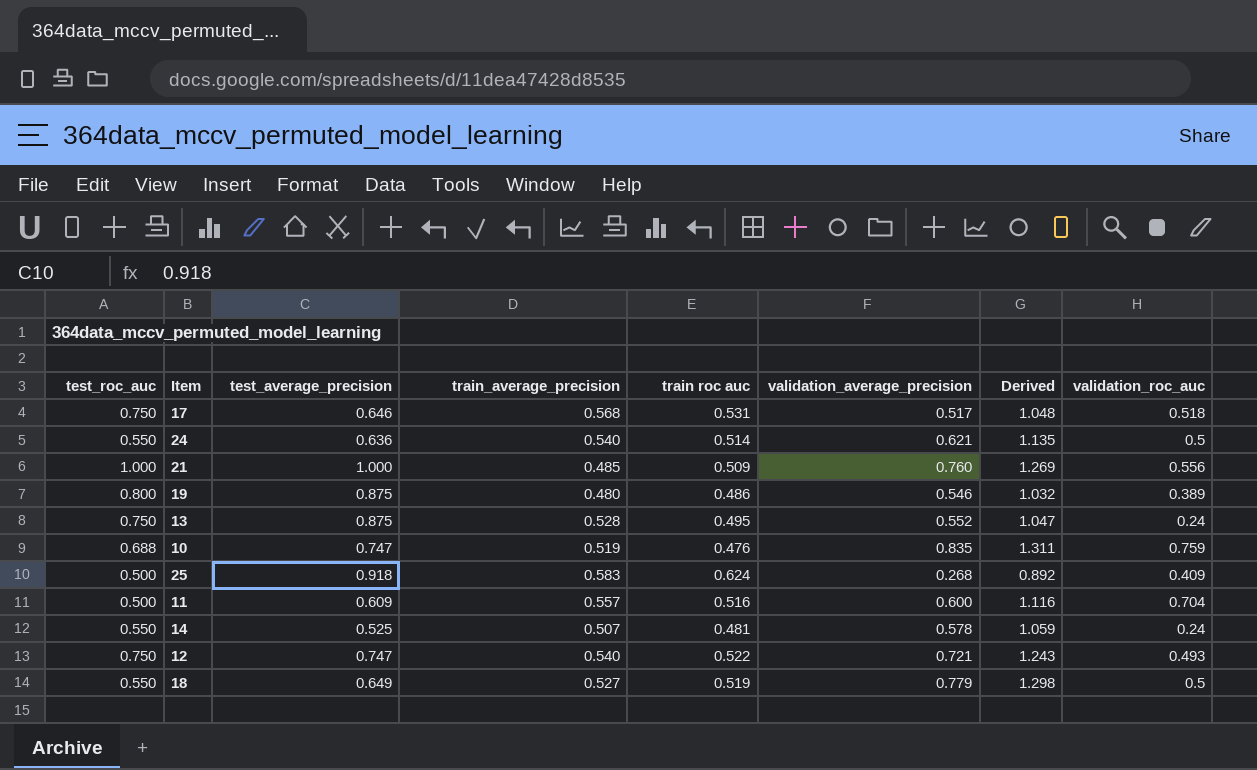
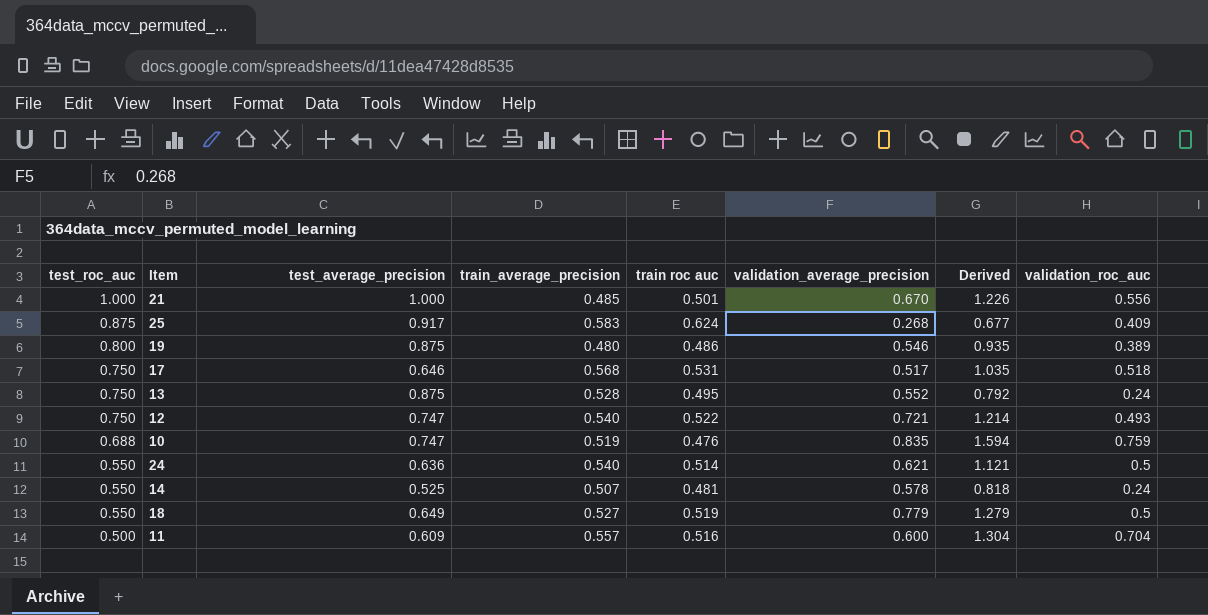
row order: none -> test_roc_auc descending
column Derived | formula: [train roc auc] + [validation_average_precision] -> [validation_average_precision] + [validation_roc_auc]
21 | train roc auc: 0.509 -> 0.501
21 | validation_average_precision: 0.760 -> 0.670
25 | test_roc_auc: 0.500 -> 0.875
25 | test_average_precision: 0.918 -> 0.917

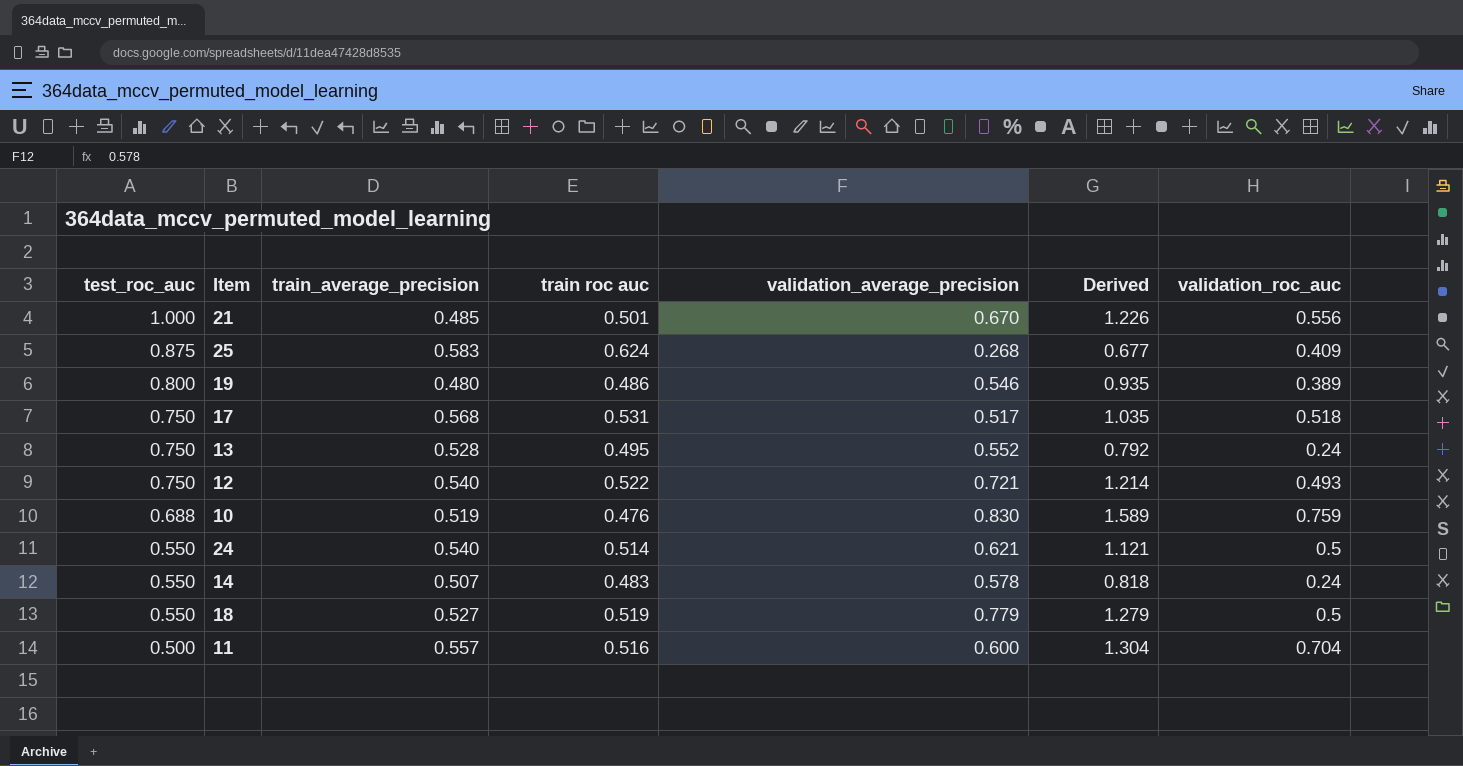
column test_average_precision | position: 3 -> none
10 | validation_average_precision: 0.835 -> 0.830
10 | Derived: 1.594 -> 1.589
14 | train roc auc: 0.481 -> 0.483

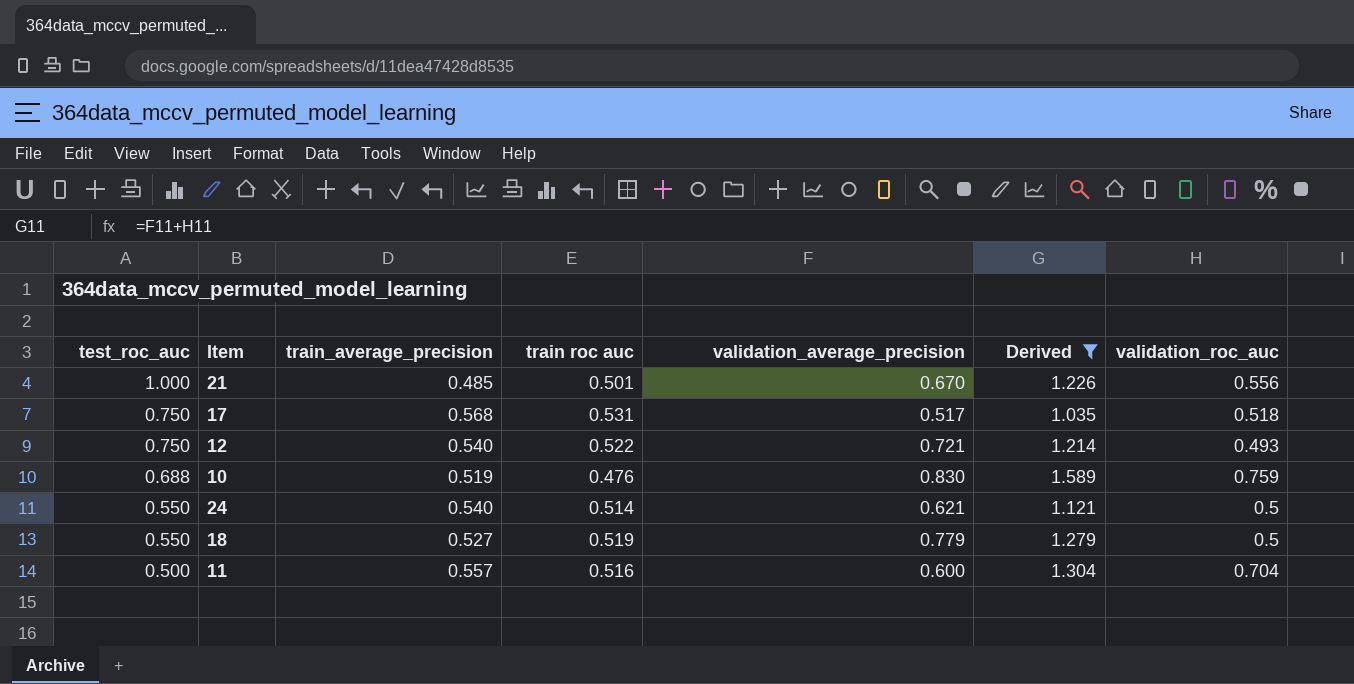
filter: none -> Derived >= 1.035

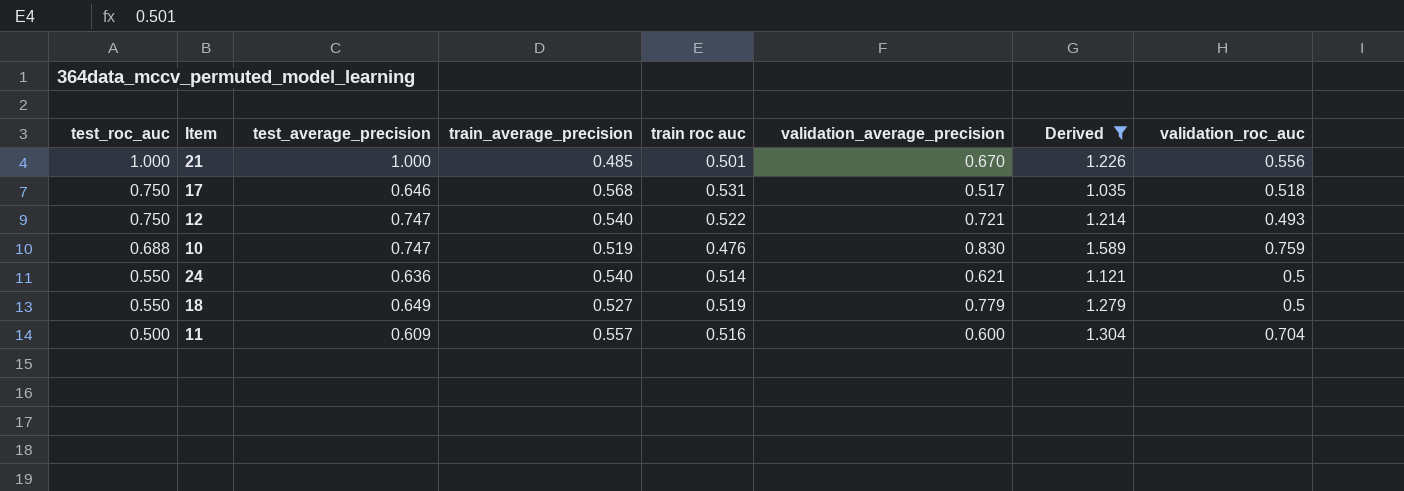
column test_average_precision | position: none -> 3

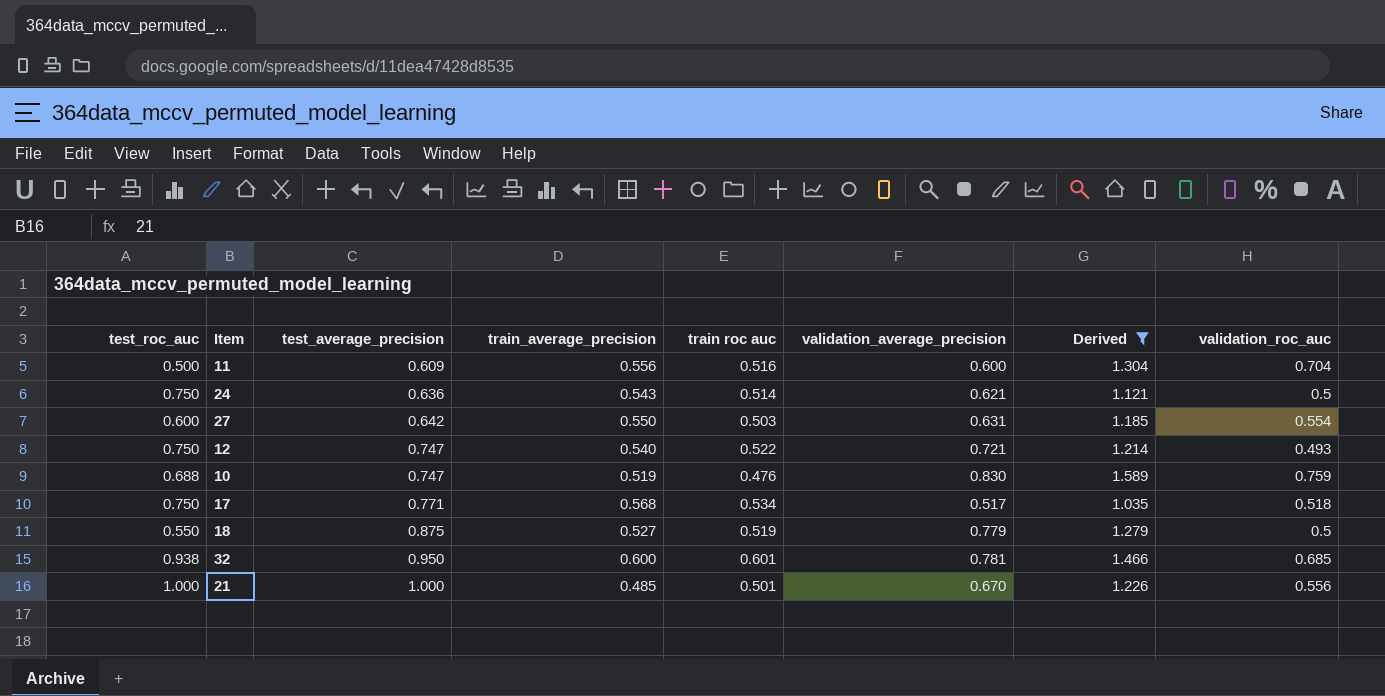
row order: test_roc_auc descending -> test_average_precision ascending
11 | train_average_precision: 0.557 -> 0.556
24 | test_roc_auc: 0.550 -> 0.750
24 | train_average_precision: 0.540 -> 0.543
row 27: none -> 0.600 | 0.642 | 0.550 | 0.503 | 0.631 | 1.185 | 0.554
17 | test_average_precision: 0.646 -> 0.771
17 | train roc auc: 0.531 -> 0.534
18 | test_average_precision: 0.649 -> 0.875
row 32: none -> 0.938 | 0.950 | 0.600 | 0.601 | 0.781 | 1.466 | 0.685

